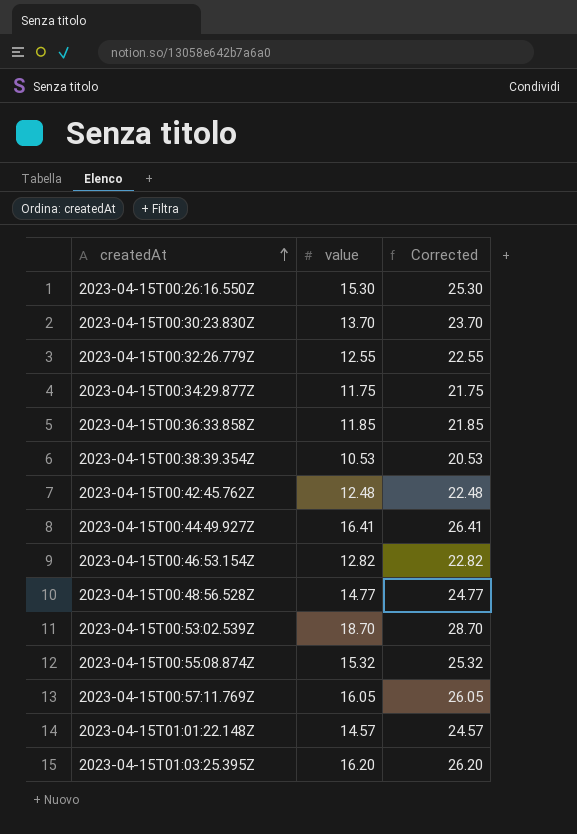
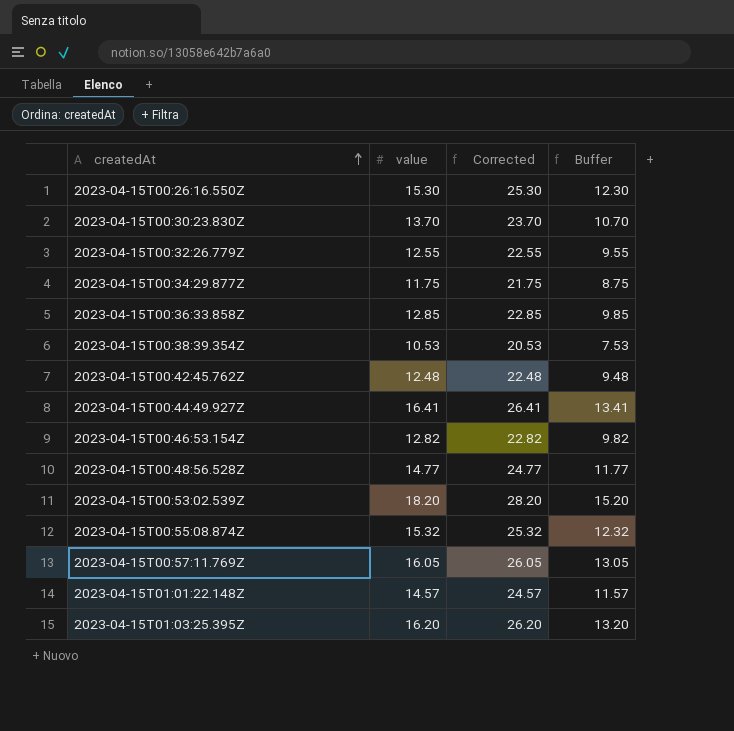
column Buffer | formula: none -> [value] - 3
2023-04-15T00:36:33.858Z | value: 11.85 -> 12.85
2023-04-15T00:36:33.858Z | Corrected: 21.85 -> 22.85
2023-04-15T00:53:02.539Z | value: 18.70 -> 18.20
2023-04-15T00:53:02.539Z | Corrected: 28.70 -> 28.20

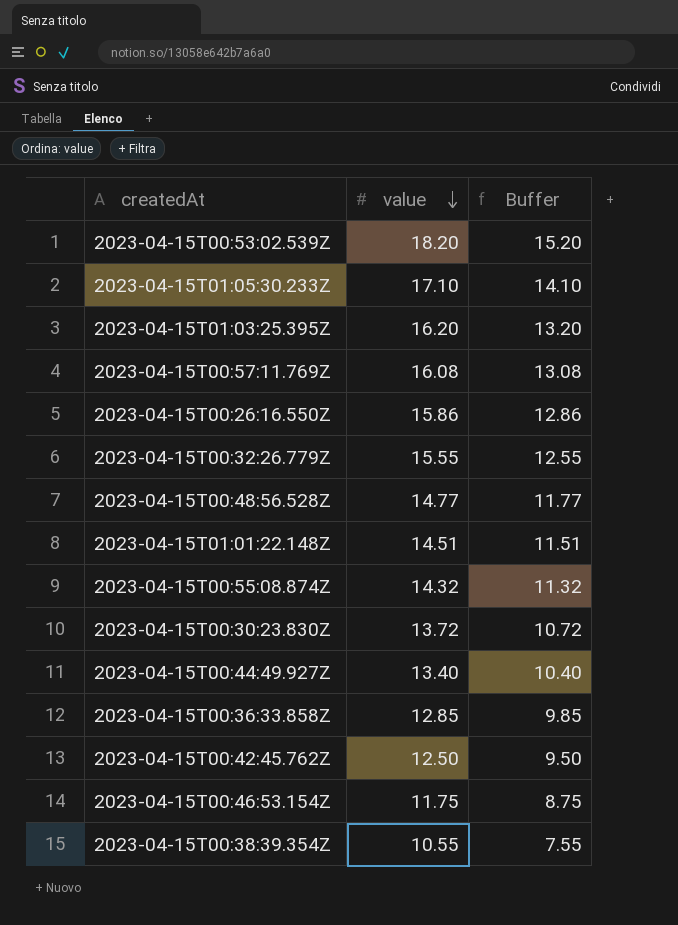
row order: createdAt ascending -> value descending
column Corrected | formula: [value] + 10 -> none
row 2023-04-15T00:34:29.877Z: 11.75 | 21.75 | 8.75 -> none
row 2023-04-15T01:05:30.233Z: none -> 17.10 | 14.10
2023-04-15T00:57:11.769Z | value: 16.05 -> 16.08
2023-04-15T00:57:11.769Z | Buffer: 13.05 -> 13.08
2023-04-15T00:26:16.550Z | value: 15.30 -> 15.86
2023-04-15T00:26:16.550Z | Buffer: 12.30 -> 12.86
2023-04-15T00:32:26.779Z | value: 12.55 -> 15.55
2023-04-15T00:32:26.779Z | Buffer: 9.55 -> 12.55
2023-04-15T01:01:22.148Z | value: 14.57 -> 14.51
2023-04-15T01:01:22.148Z | Buffer: 11.57 -> 11.51
2023-04-15T00:55:08.874Z | value: 15.32 -> 14.32
2023-04-15T00:55:08.874Z | Buffer: 12.32 -> 11.32
2023-04-15T00:30:23.830Z | value: 13.70 -> 13.72
2023-04-15T00:30:23.830Z | Buffer: 10.70 -> 10.72
2023-04-15T00:44:49.927Z | value: 16.41 -> 13.40
2023-04-15T00:44:49.927Z | Buffer: 13.41 -> 10.40
2023-04-15T00:42:45.762Z | value: 12.48 -> 12.50
2023-04-15T00:42:45.762Z | Buffer: 9.48 -> 9.50
2023-04-15T00:46:53.154Z | value: 12.82 -> 11.75
2023-04-15T00:46:53.154Z | Buffer: 9.82 -> 8.75
2023-04-15T00:38:39.354Z | value: 10.53 -> 10.55
2023-04-15T00:38:39.354Z | Buffer: 7.53 -> 7.55

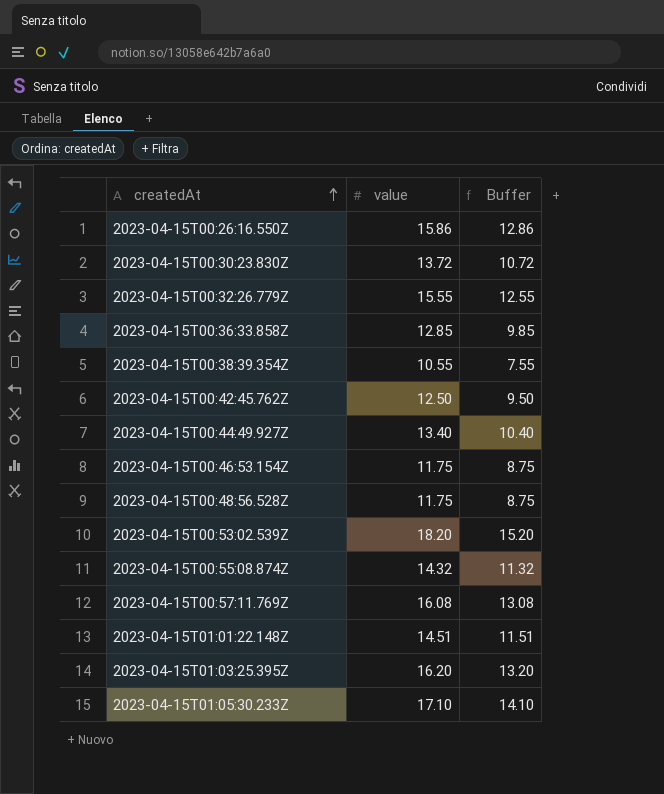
row order: value descending -> createdAt ascending
2023-04-15T00:48:56.528Z | value: 14.77 -> 11.75
2023-04-15T00:48:56.528Z | Buffer: 11.77 -> 8.75

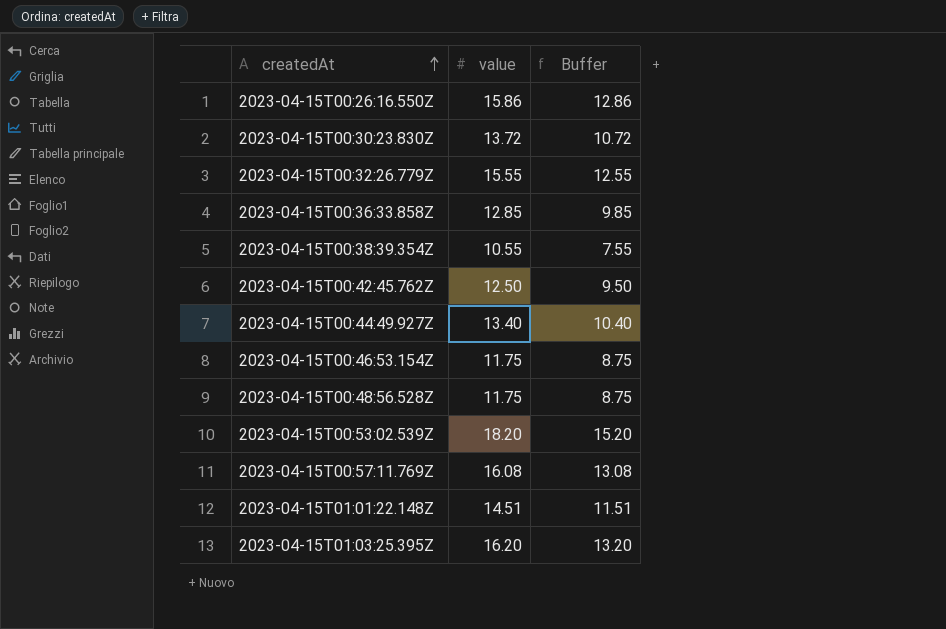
row 2023-04-15T00:55:08.874Z: 14.32 | 11.32 -> none
row 2023-04-15T01:05:30.233Z: 17.10 | 14.10 -> none

